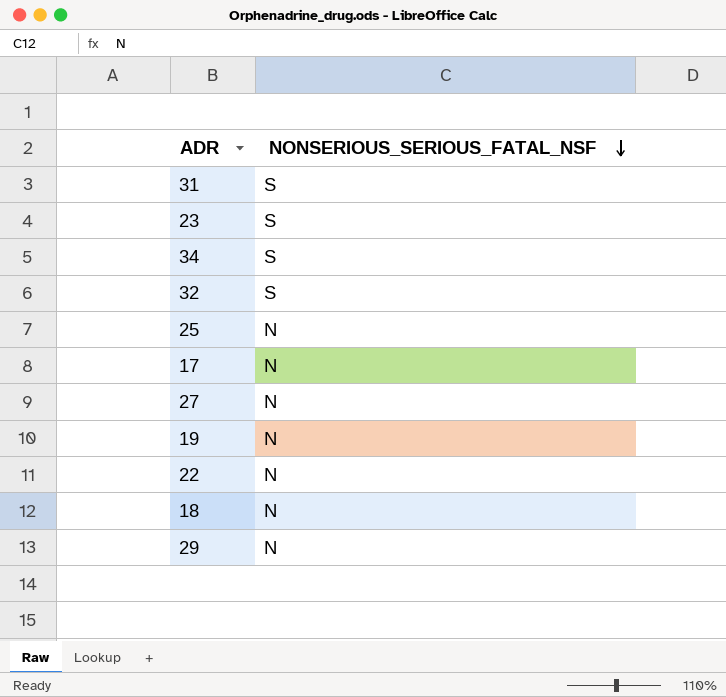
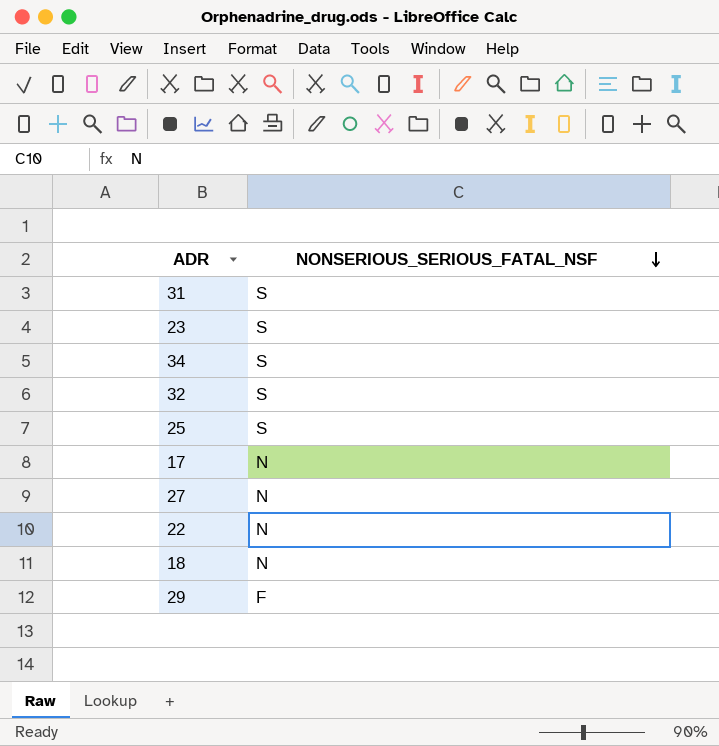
row 19: N -> none
25 | NONSERIOUS_SERIOUS_FATAL_NSF: N -> S
29 | NONSERIOUS_SERIOUS_FATAL_NSF: N -> F

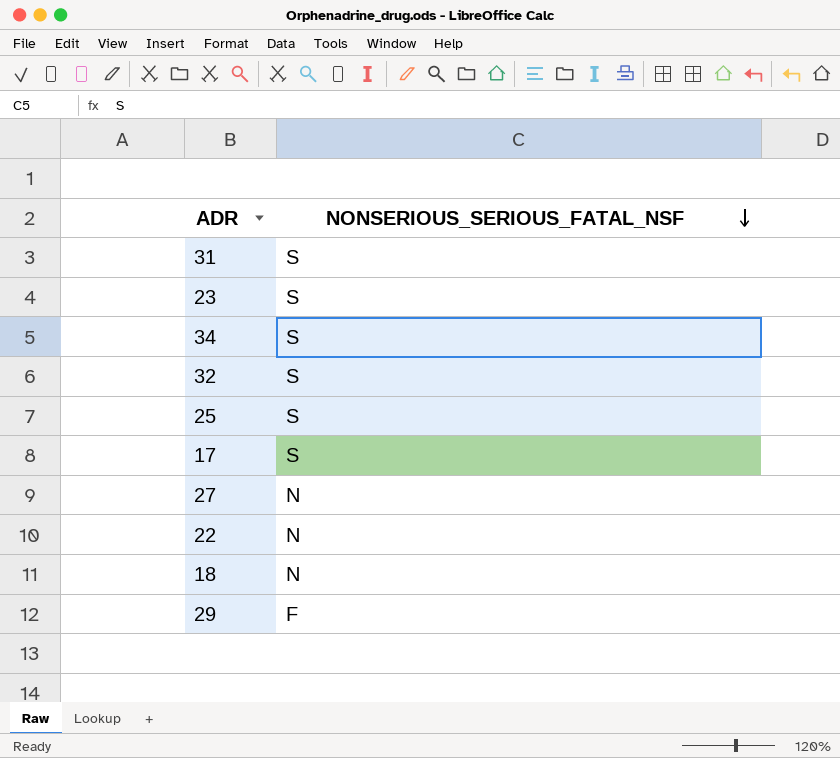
17 | NONSERIOUS_SERIOUS_FATAL_NSF: N -> S

